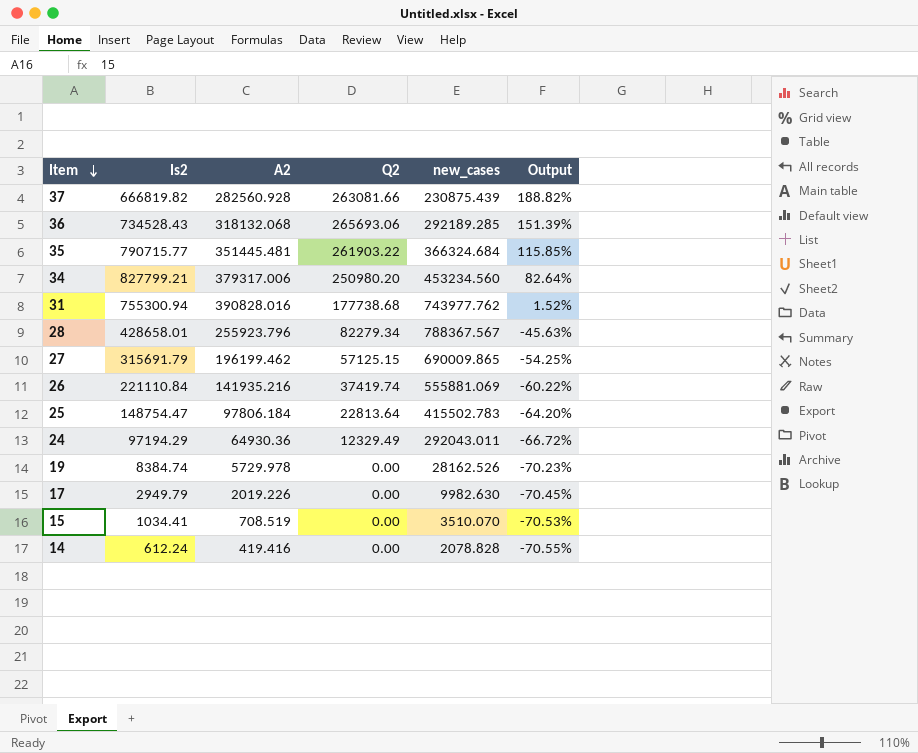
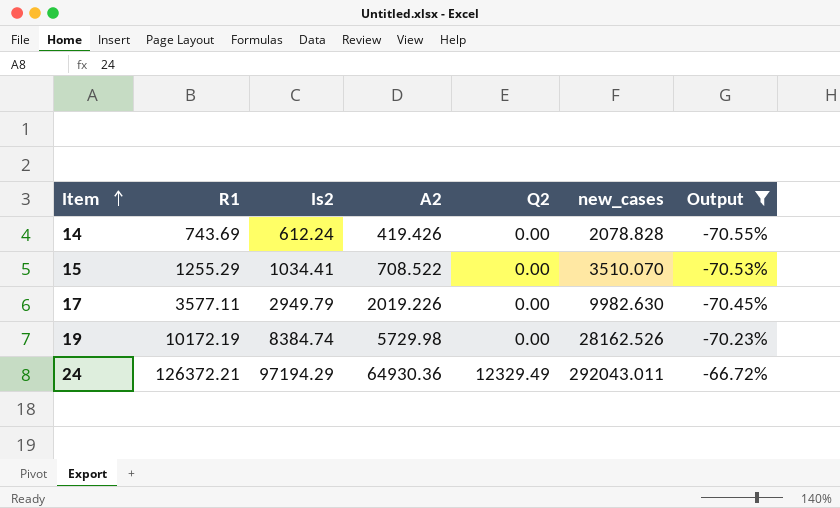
filter: none -> Output <= -66.72%
row order: Item descending -> Item ascending
column R1 | position: none -> 2
14 | A2: 419.416 -> 419.426
15 | A2: 708.519 -> 708.522
19 | A2: 5729.978 -> 5729.98

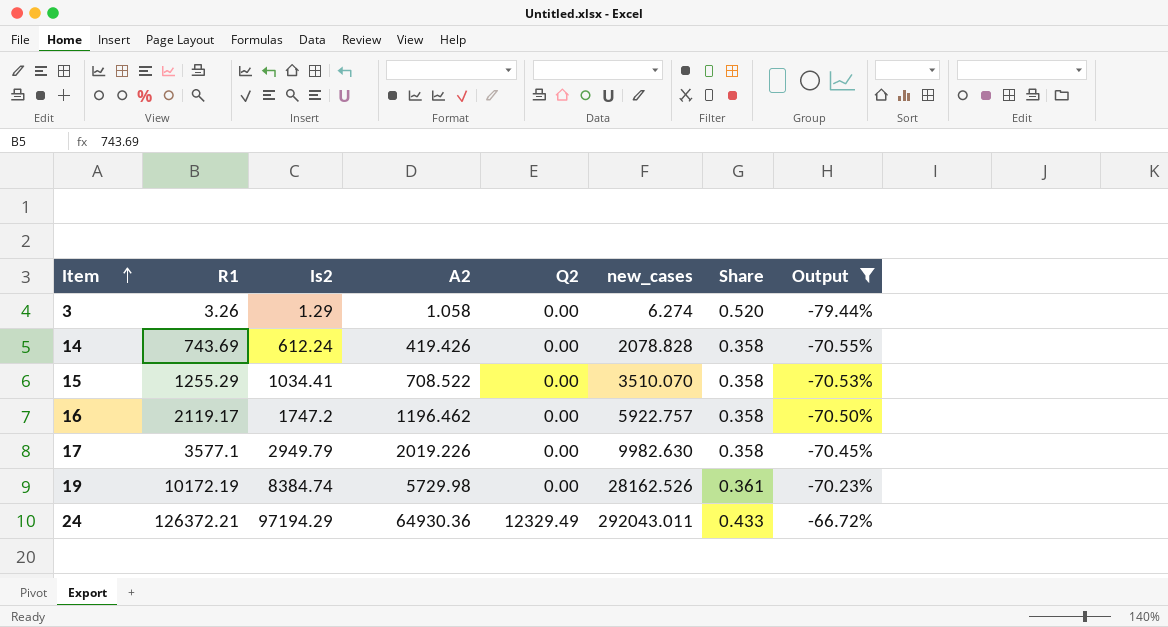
column Share | formula: none -> [R1] / [new_cases]
row 3: none -> 3.26 | 1.29 | 1.058 | 0.00 | 6.274 | 0.520 | -79.44%
row 16: none -> 2119.17 | 1747.2 | 1196.462 | 0.00 | 5922.757 | 0.358 | -70.50%
17 | R1: 3577.11 -> 3577.1

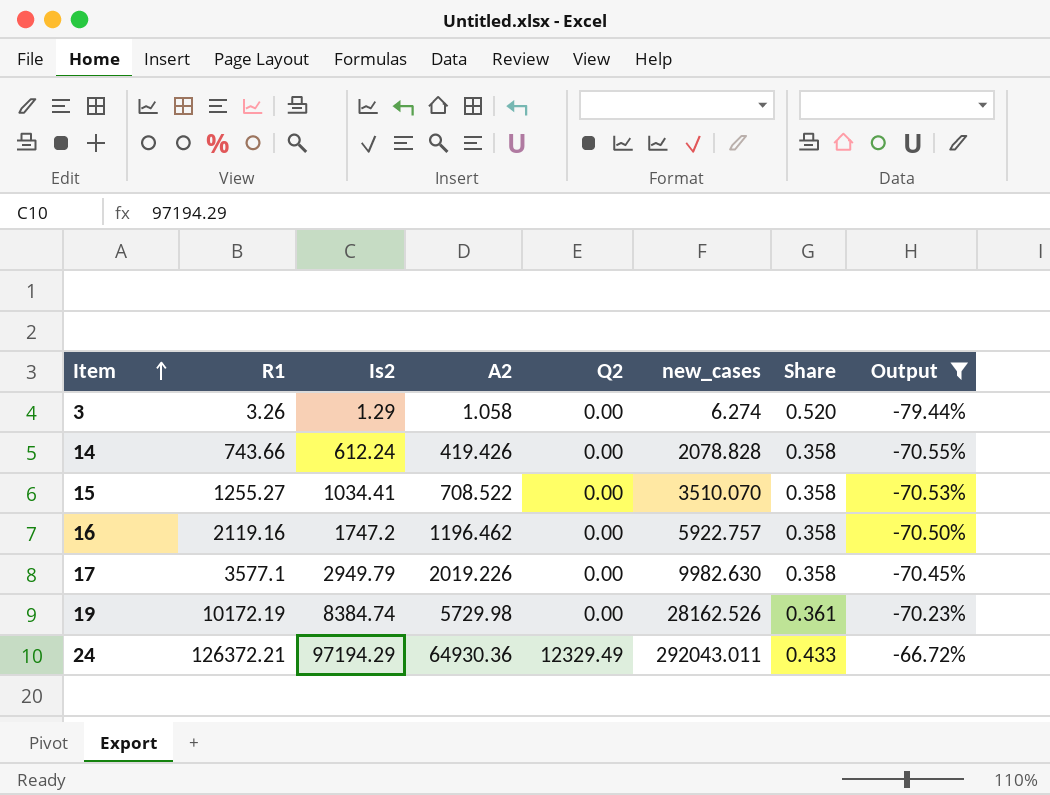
14 | R1: 743.69 -> 743.66
15 | R1: 1255.29 -> 1255.27
16 | R1: 2119.17 -> 2119.16

